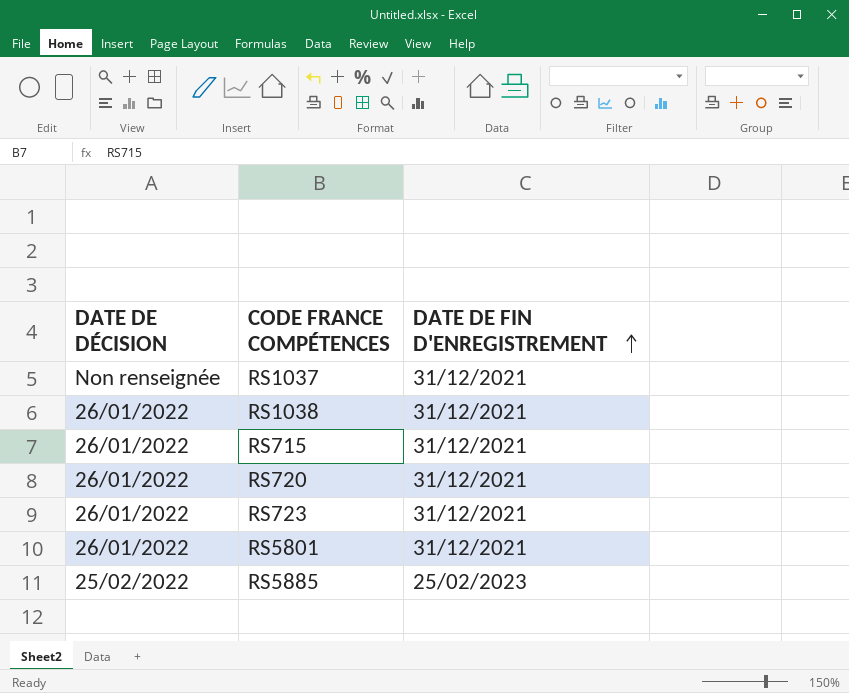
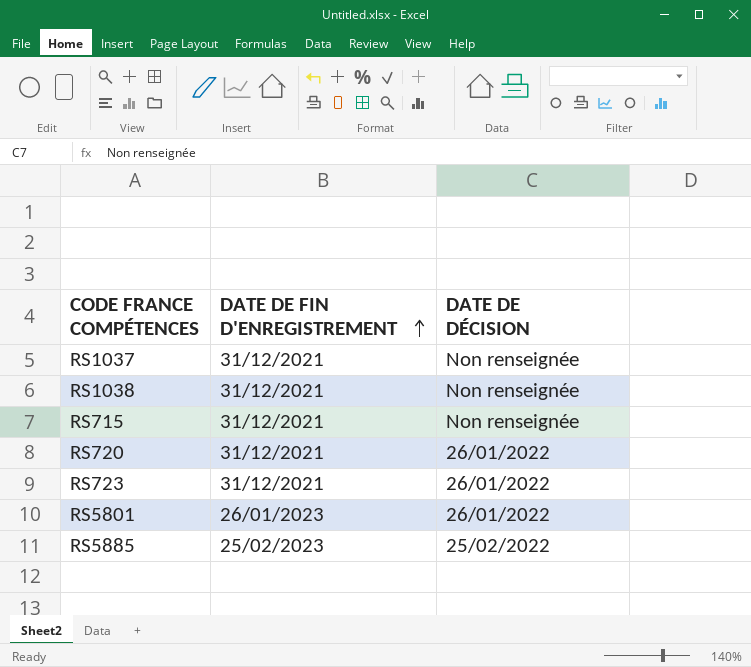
column DATE DE DÉCISION | position: 1 -> 3
RS1038 | DATE DE DÉCISION: 26/01/2022 -> Non renseignée
RS715 | DATE DE DÉCISION: 26/01/2022 -> Non renseignée
RS5801 | DATE DE FIN D'ENREGISTREMENT: 31/12/2021 -> 26/01/2023

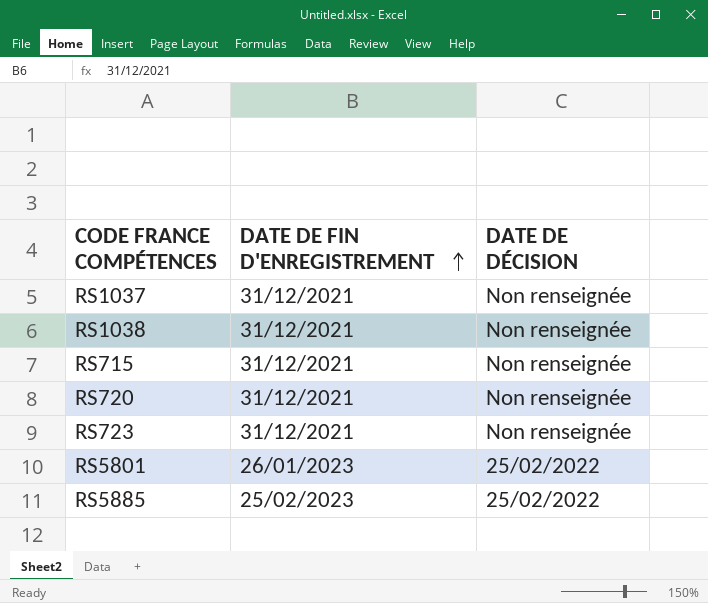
RS720 | DATE DE DÉCISION: 26/01/2022 -> Non renseignée
RS723 | DATE DE DÉCISION: 26/01/2022 -> Non renseignée
RS5801 | DATE DE DÉCISION: 26/01/2022 -> 25/02/2022

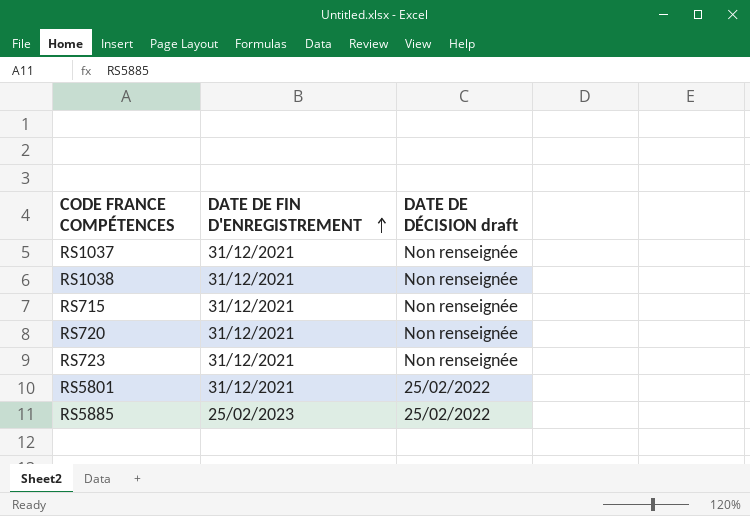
column name: DATE DE DÉCISION -> DATE DE DÉCISION draft
RS5801 | DATE DE FIN D'ENREGISTREMENT: 26/01/2023 -> 31/12/2021

